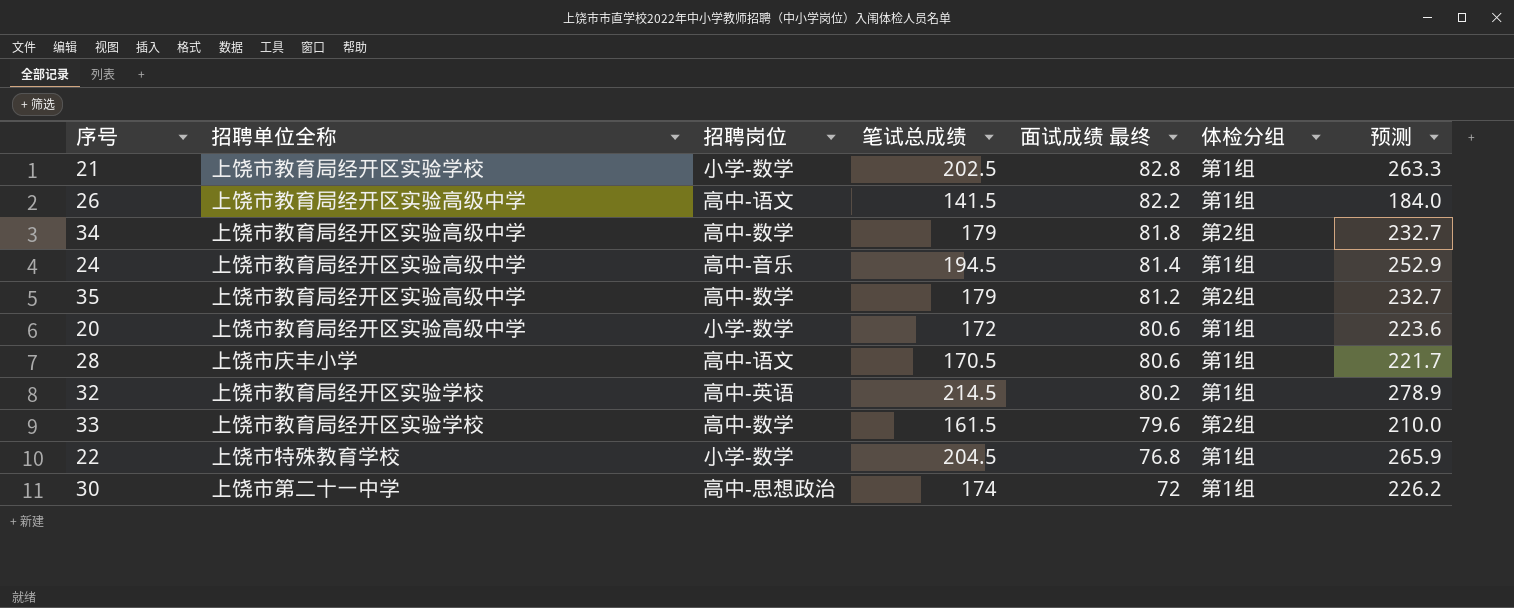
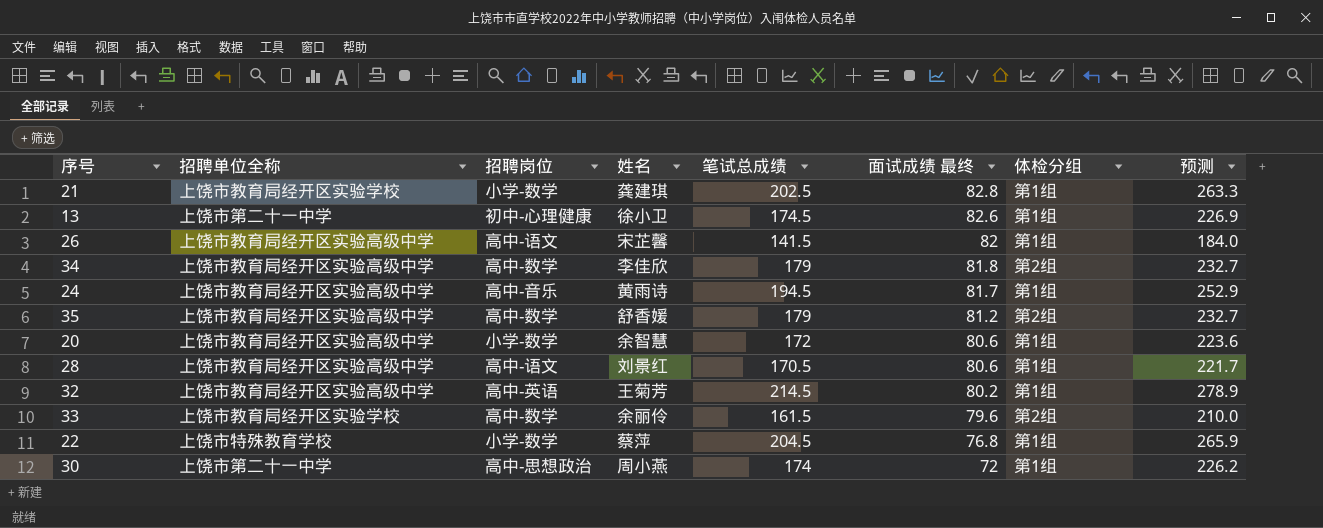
column 姓名 | position: none -> 4
row 13: none -> 上饶市第二十一中学 | 初中-心理健康 | 徐小卫 | 174.5 | 82.6 | 第1组 | 226.9
26 | 面试成绩 最终: 82.2 -> 82
24 | 面试成绩 最终: 81.4 -> 81.7
28 | 招聘单位全称: 上饶市庆丰小学 -> 上饶市教育局经开区实验高级中学
32 | 招聘单位全称: 上饶市教育局经开区实验学校 -> 上饶市教育局经开区实验高级中学

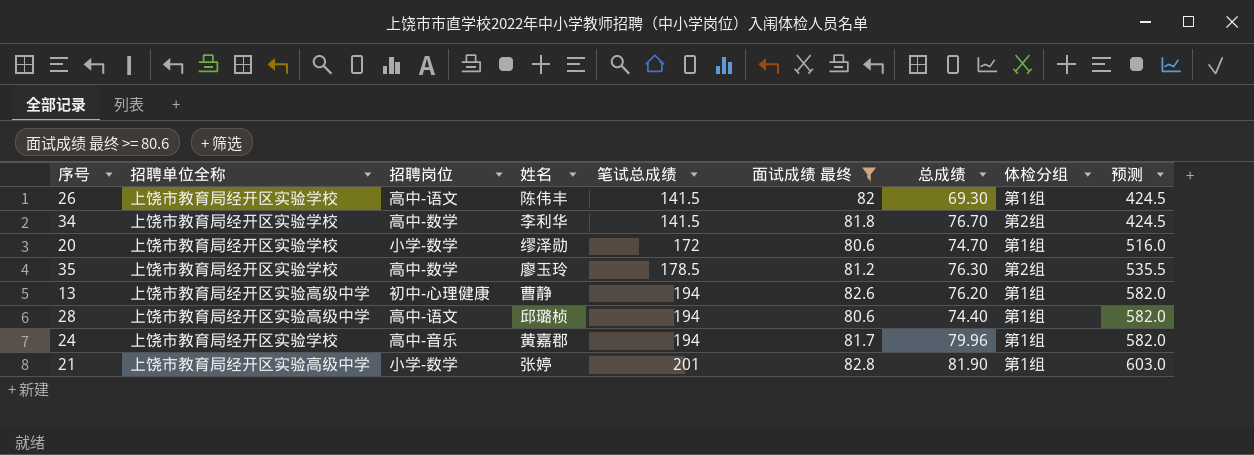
filter: none -> 面试成绩 最终 >= 80.6
row order: 面试成绩 最终 descending -> 笔试总成绩 ascending
column 总成绩 | position: none -> 7
column 预测 | formula: [笔试总成绩] * 1.3 -> [笔试总成绩] * 3
26 | 招聘单位全称: 上饶市教育局经开区实验高级中学 -> 上饶市教育局经开区实验学校
26 | 姓名: 宋芷馨 -> 陈伟丰
34 | 招聘单位全称: 上饶市教育局经开区实验高级中学 -> 上饶市教育局经开区实验学校
34 | 姓名: 李佳欣 -> 李利华
34 | 笔试总成绩: 179 -> 141.5
20 | 招聘单位全称: 上饶市教育局经开区实验高级中学 -> 上饶市教育局经开区实验学校
20 | 姓名: 余智慧 -> 缪泽勋
35 | 招聘单位全称: 上饶市教育局经开区实验高级中学 -> 上饶市教育局经开区实验学校
35 | 姓名: 舒香媛 -> 廖玉玲
35 | 笔试总成绩: 179 -> 178.5
13 | 招聘单位全称: 上饶市第二十一中学 -> 上饶市教育局经开区实验高级中学
13 | 姓名: 徐小卫 -> 曹静
13 | 笔试总成绩: 174.5 -> 194
28 | 姓名: 刘景红 -> 邱璐桢
28 | 笔试总成绩: 170.5 -> 194
24 | 招聘单位全称: 上饶市教育局经开区实验高级中学 -> 上饶市教育局经开区实验学校
24 | 姓名: 黄雨诗 -> 黄嘉郡
24 | 笔试总成绩: 194.5 -> 194
21 | 招聘单位全称: 上饶市教育局经开区实验学校 -> 上饶市教育局经开区实验高级中学
21 | 姓名: 龚建琪 -> 张婷
21 | 笔试总成绩: 202.5 -> 201

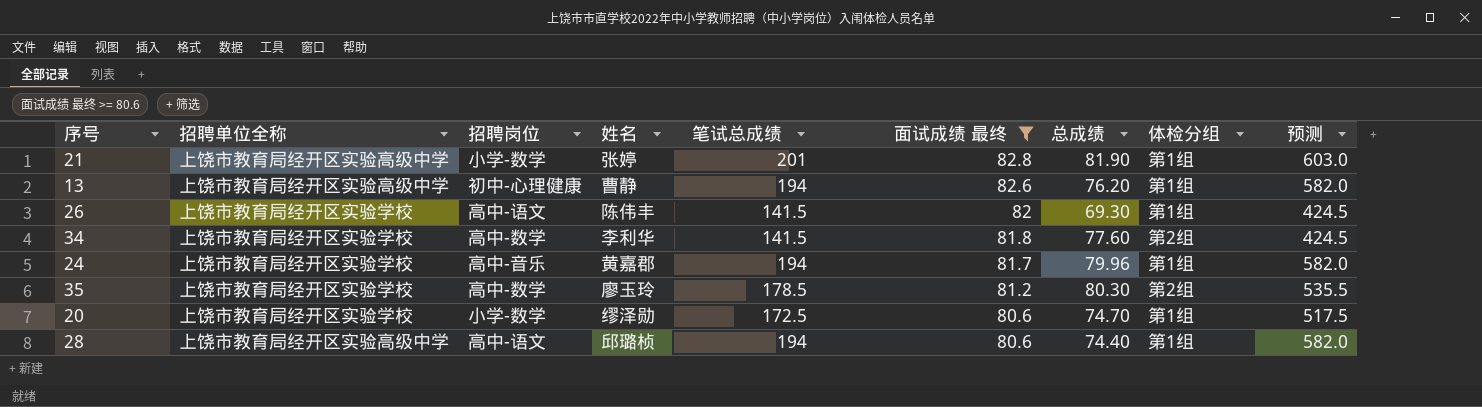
row order: 笔试总成绩 ascending -> 面试成绩 最终 descending
34 | 总成绩: 76.70 -> 77.60
35 | 总成绩: 76.30 -> 80.30
20 | 笔试总成绩: 172 -> 172.5
20 | 预测: 516.0 -> 517.5

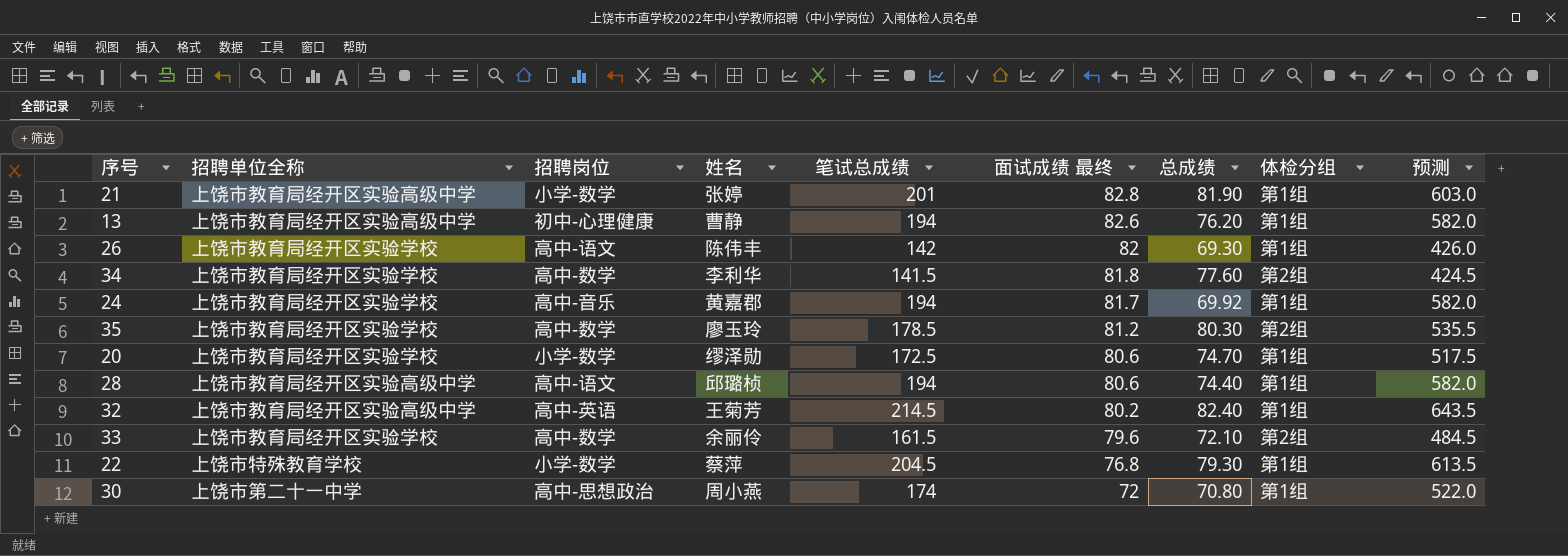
filter: 面试成绩 最终 >= 80.6 -> none
26 | 笔试总成绩: 141.5 -> 142
26 | 预测: 424.5 -> 426.0
24 | 总成绩: 79.96 -> 69.92

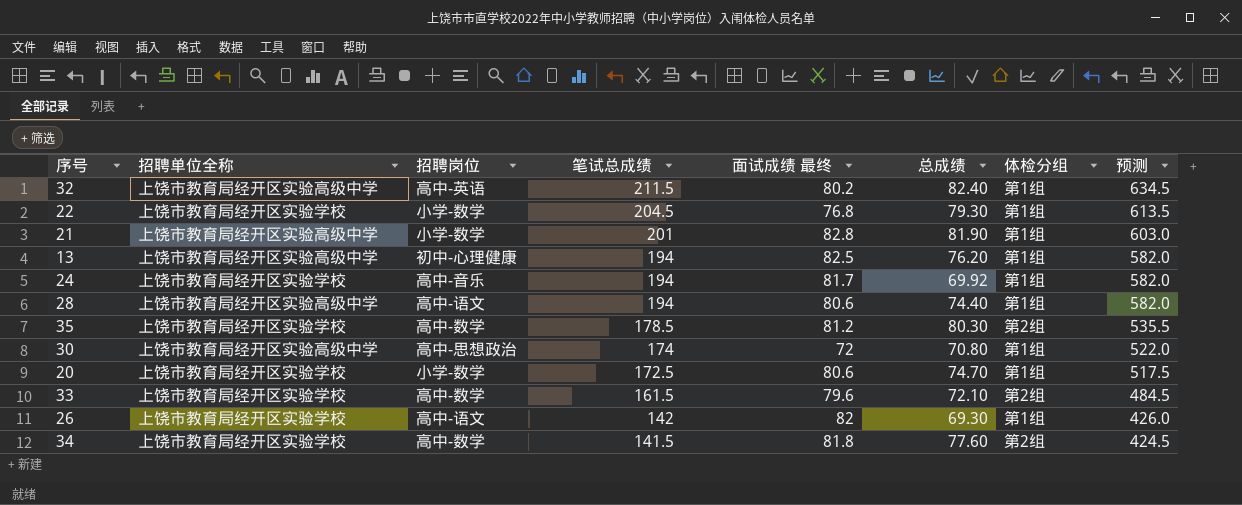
row order: 面试成绩 最终 descending -> 笔试总成绩 descending
column 姓名 | position: 4 -> none
32 | 笔试总成绩: 214.5 -> 211.5
32 | 预测: 643.5 -> 634.5
22 | 招聘单位全称: 上饶市特殊教育学校 -> 上饶市教育局经开区实验学校
13 | 面试成绩 最终: 82.6 -> 82.5
30 | 招聘单位全称: 上饶市第二十一中学 -> 上饶市教育局经开区实验高级中学

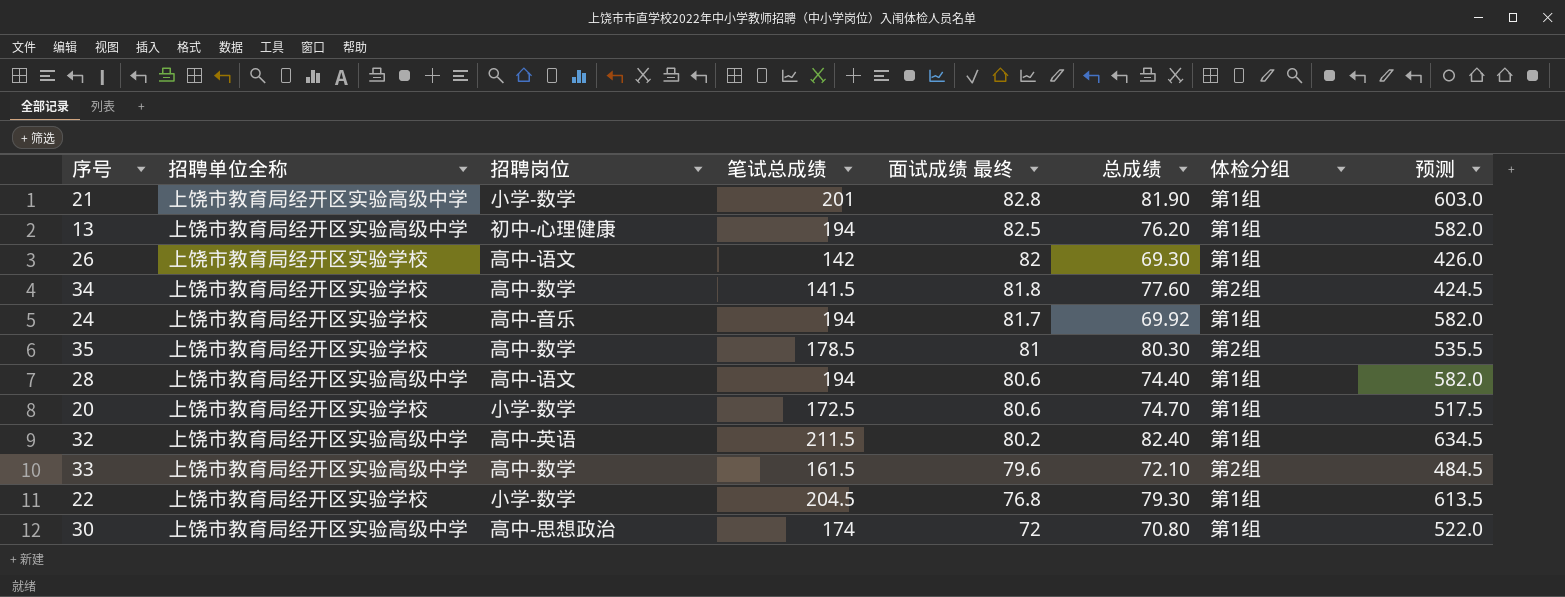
row order: 笔试总成绩 descending -> 面试成绩 最终 descending
35 | 面试成绩 最终: 81.2 -> 81
33 | 招聘单位全称: 上饶市教育局经开区实验学校 -> 上饶市教育局经开区实验高级中学

